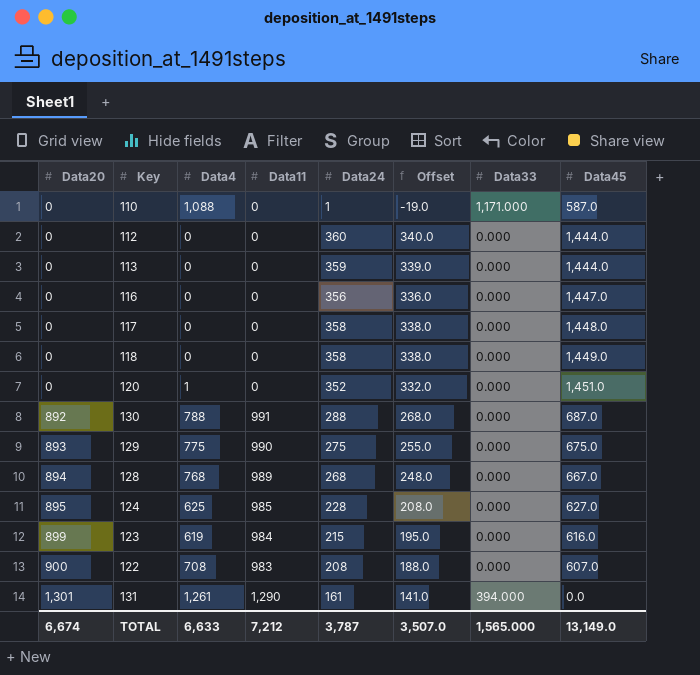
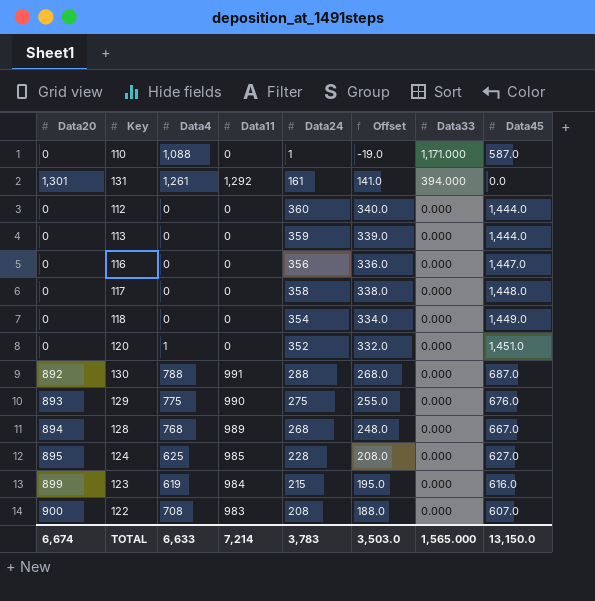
row order: Data20 ascending -> Data33 descending
131 | Data11: 1,290 -> 1,292
118 | Data24: 358 -> 354
118 | Offset: 338.0 -> 334.0
129 | Data45: 675.0 -> 676.0
TOTAL | Data11: 7,212 -> 7,214
TOTAL | Data24: 3,787 -> 3,783
TOTAL | Offset: 3,507.0 -> 3,503.0
TOTAL | Data45: 13,149.0 -> 13,150.0

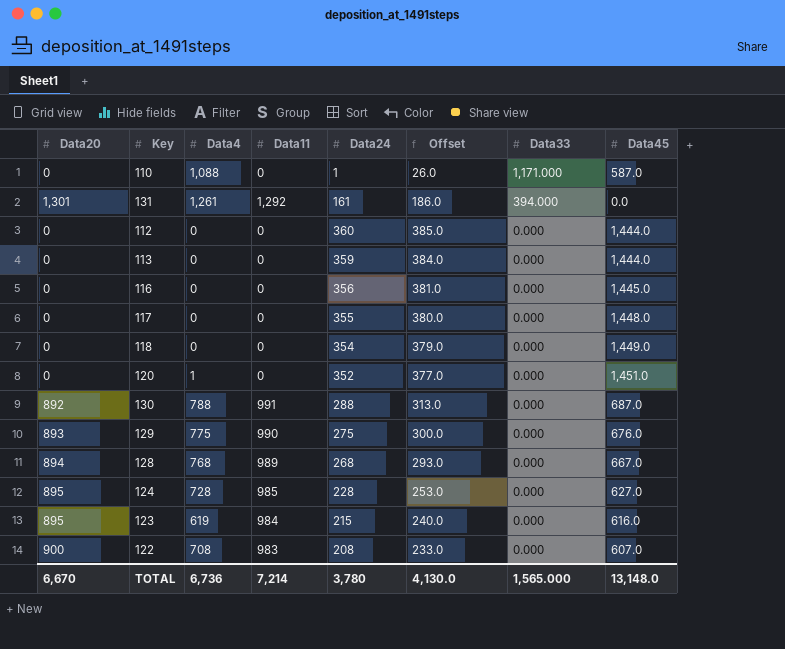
column Offset | formula: [Data24] - 20 -> [Data24] + 25
116 | Data45: 1,447.0 -> 1,445.0
117 | Data24: 358 -> 355
124 | Data4: 625 -> 728
123 | Data20: 899 -> 895
TOTAL | Data20: 6,674 -> 6,670
TOTAL | Data4: 6,633 -> 6,736
TOTAL | Data24: 3,783 -> 3,780
TOTAL | Offset: 3,503.0 -> 4,130.0
TOTAL | Data45: 13,150.0 -> 13,148.0

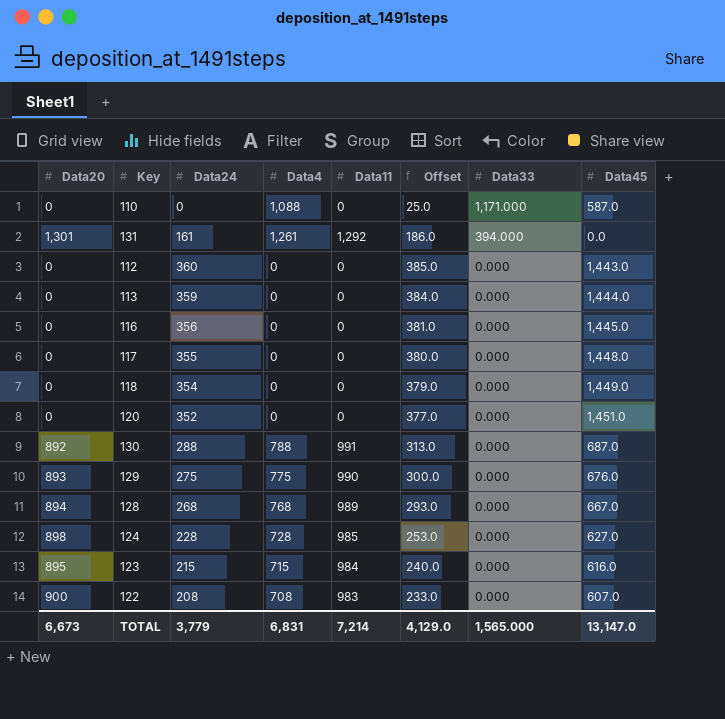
column Data24 | position: 5 -> 3
110 | Data24: 1 -> 0
110 | Offset: 26.0 -> 25.0
112 | Data45: 1,444.0 -> 1,443.0
120 | Data4: 1 -> 0
124 | Data20: 895 -> 898
123 | Data4: 619 -> 715
TOTAL | Data20: 6,670 -> 6,673
TOTAL | Data24: 3,780 -> 3,779
TOTAL | Data4: 6,736 -> 6,831
TOTAL | Offset: 4,130.0 -> 4,129.0
TOTAL | Data45: 13,148.0 -> 13,147.0

